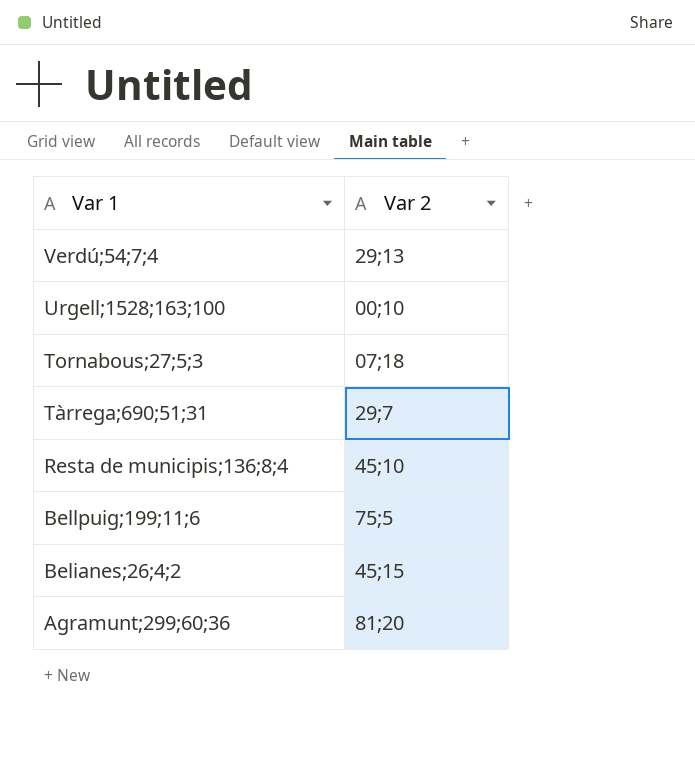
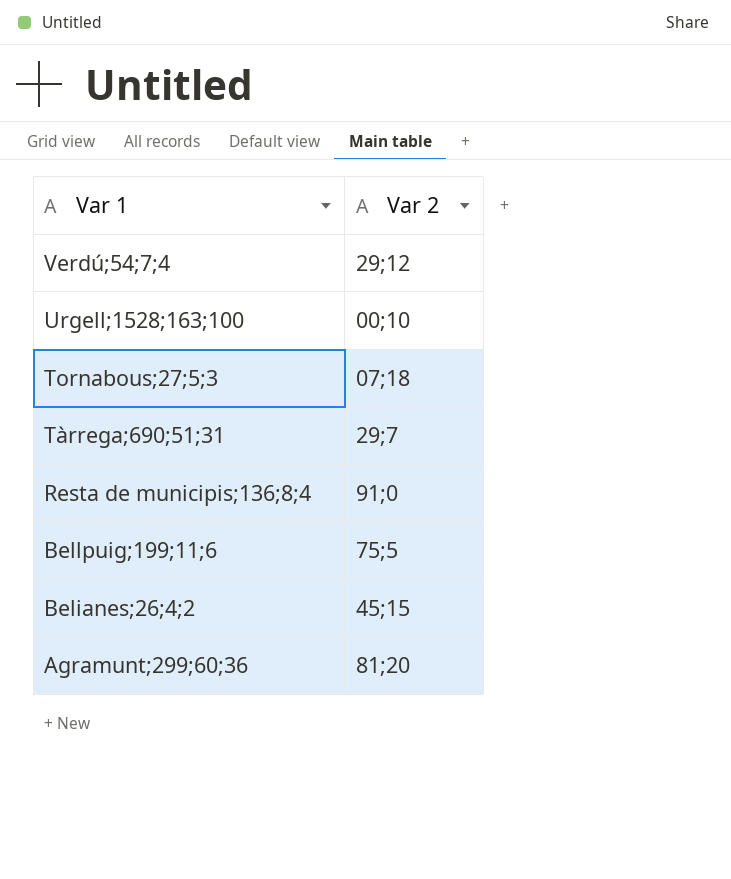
Verdú;54;7;4 | Var 2: 29;13 -> 29;12
Resta de municipis;136;8;4 | Var 2: 45;10 -> 91;0

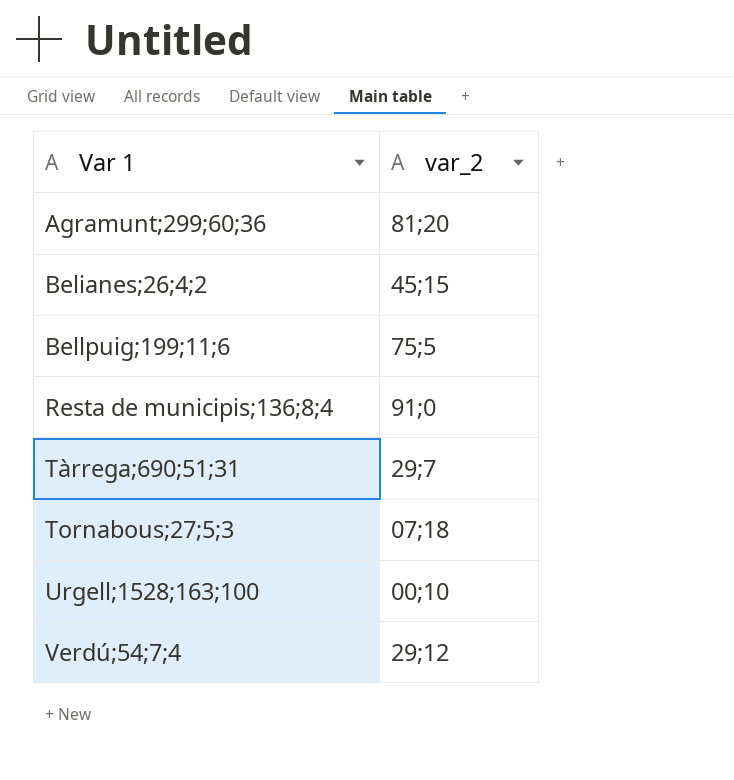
row order: Var 1 descending -> Var 1 ascending
column name: Var 2 -> var_2

